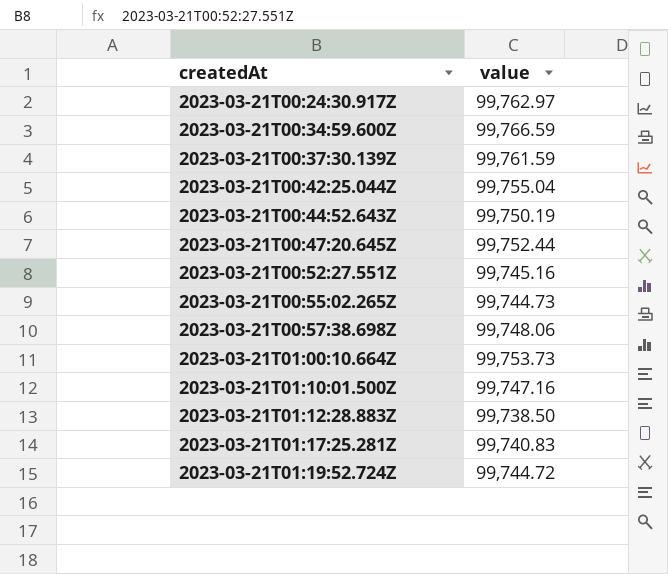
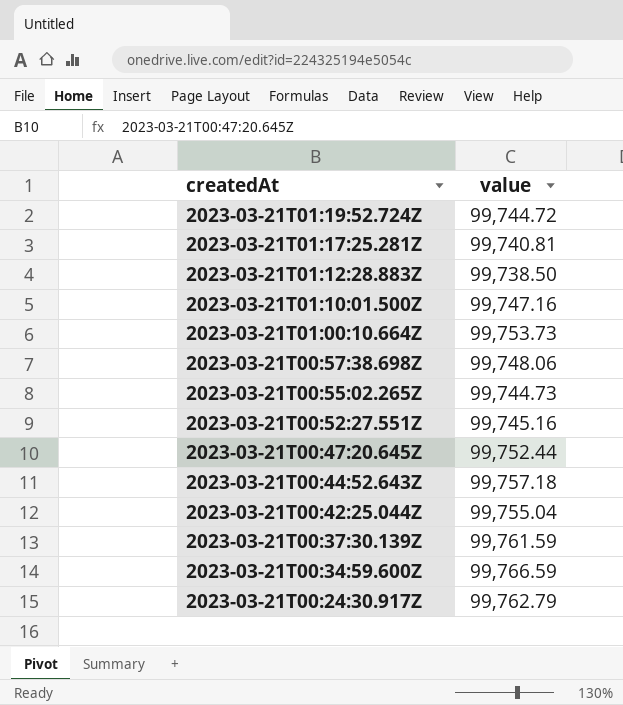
row order: createdAt ascending -> createdAt descending
2023-03-21T01:17:25.281Z | value: 99,740.83 -> 99,740.81
2023-03-21T00:44:52.643Z | value: 99,750.19 -> 99,757.18
2023-03-21T00:24:30.917Z | value: 99,762.97 -> 99,762.79

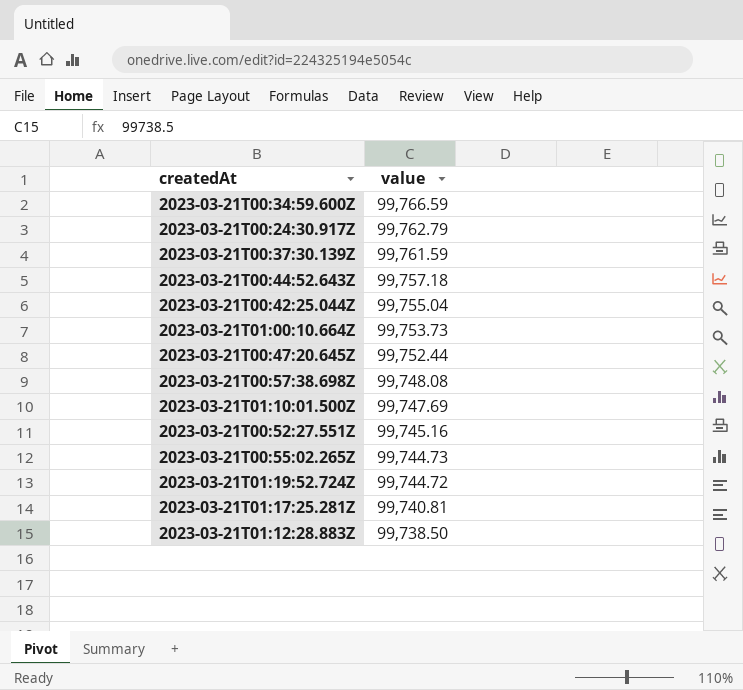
row order: createdAt descending -> value descending
2023-03-21T00:57:38.698Z | value: 99,748.06 -> 99,748.08
2023-03-21T01:10:01.500Z | value: 99,747.16 -> 99,747.69

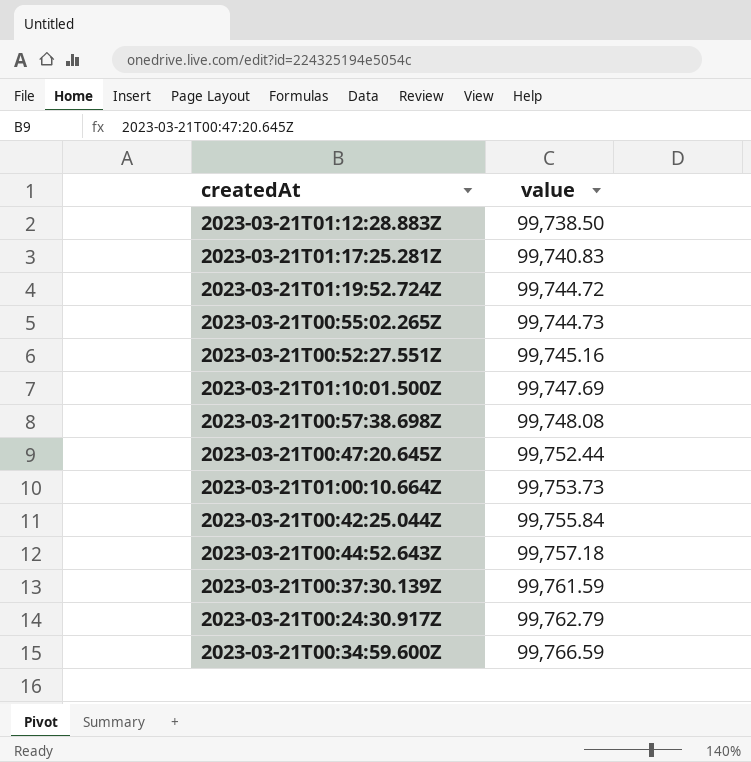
row order: value descending -> value ascending
2023-03-21T01:17:25.281Z | value: 99,740.81 -> 99,740.83
2023-03-21T00:42:25.044Z | value: 99,755.04 -> 99,755.84

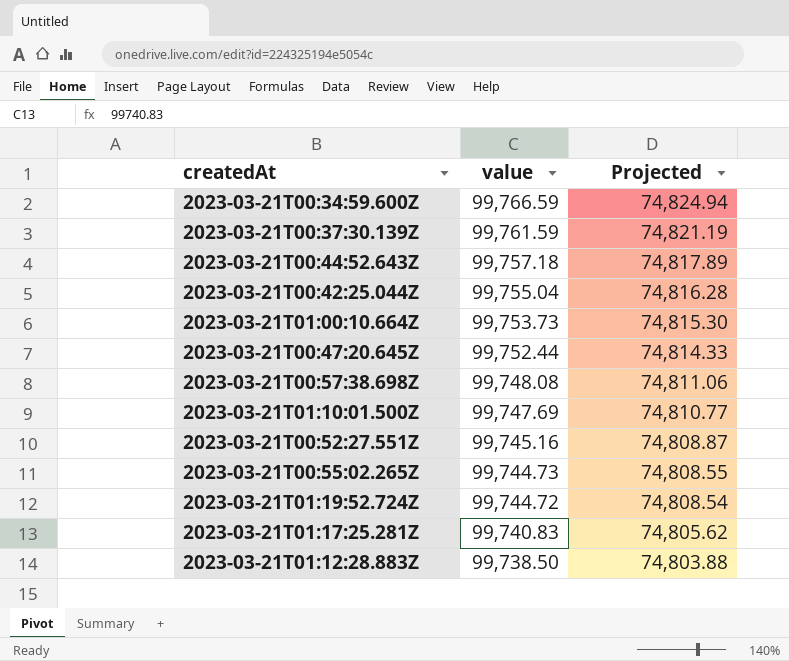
row order: value ascending -> value descending
column Projected | formula: none -> [value] * 0.75
row 2023-03-21T00:24:30.917Z: 99,762.79 -> none
2023-03-21T00:42:25.044Z | value: 99,755.84 -> 99,755.04

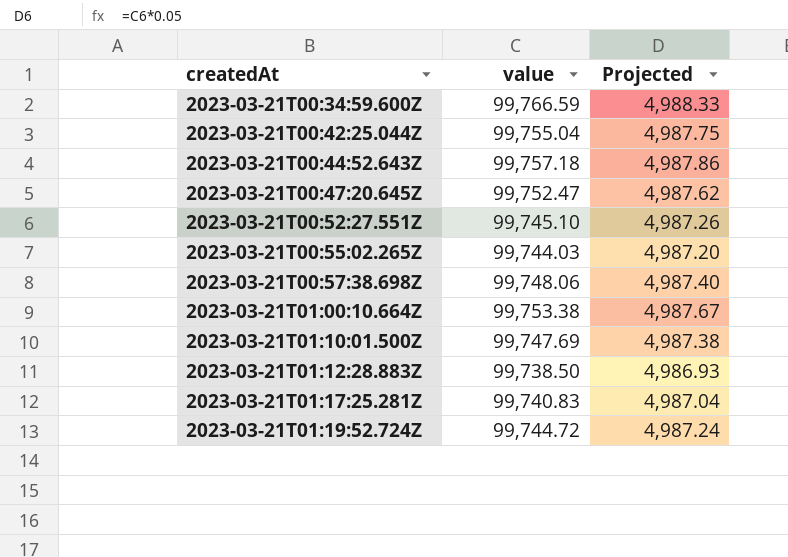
row order: value descending -> createdAt ascending
column Projected | formula: [value] * 0.75 -> [value] * 0.05
row 2023-03-21T00:37:30.139Z: 99,761.59 | 74,821.19 -> none
2023-03-21T00:47:20.645Z | value: 99,752.44 -> 99,752.47
2023-03-21T00:52:27.551Z | value: 99,745.16 -> 99,745.10
2023-03-21T00:55:02.265Z | value: 99,744.73 -> 99,744.03
2023-03-21T00:57:38.698Z | value: 99,748.08 -> 99,748.06
2023-03-21T01:00:10.664Z | value: 99,753.73 -> 99,753.38

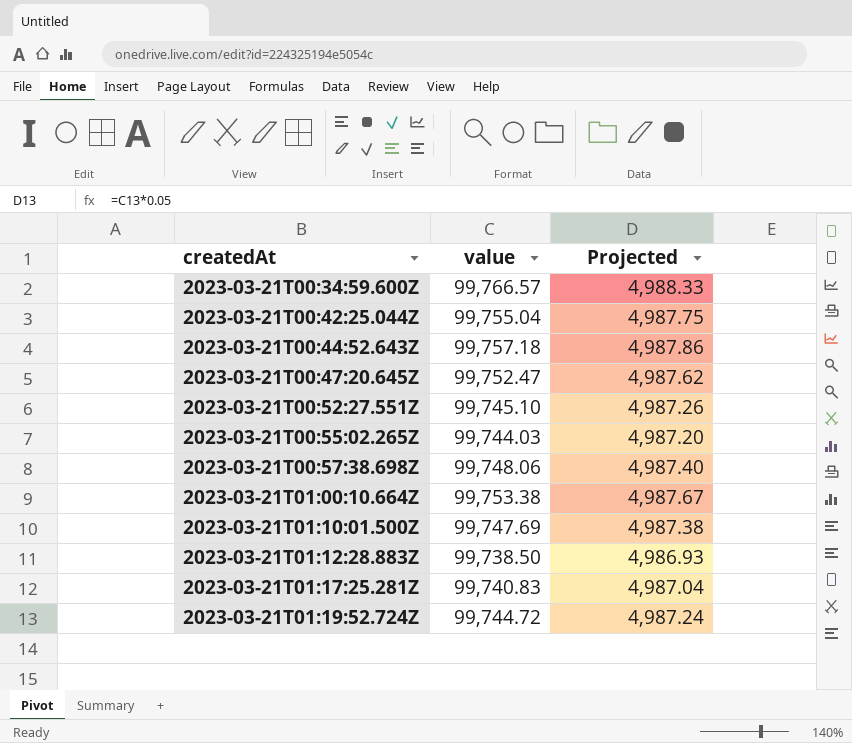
2023-03-21T00:34:59.600Z | value: 99,766.59 -> 99,766.57

